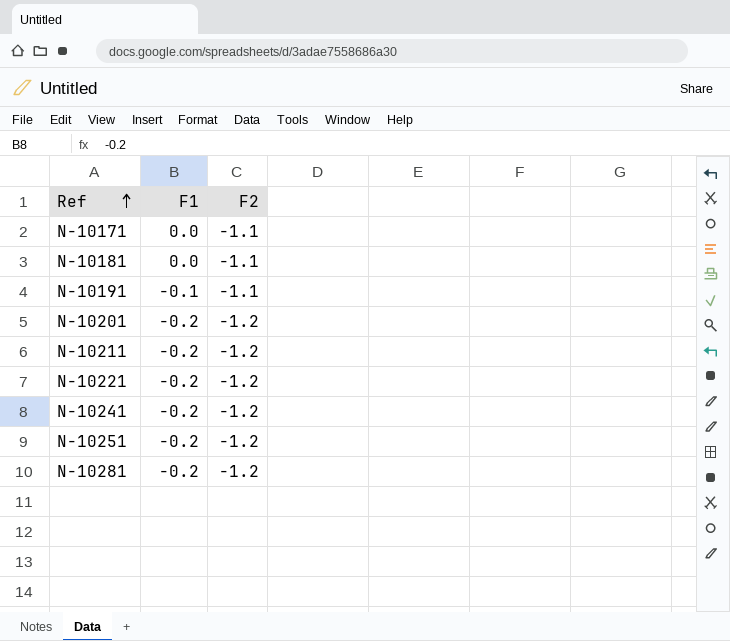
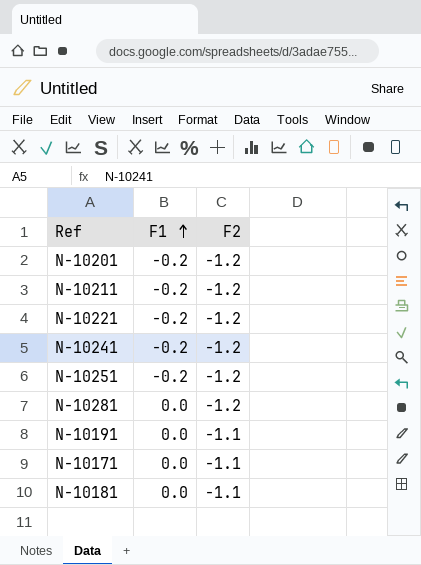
row order: Ref ascending -> F1 ascending
N-10281 | F1: -0.2 -> 0.0
N-10191 | F1: -0.1 -> 0.0

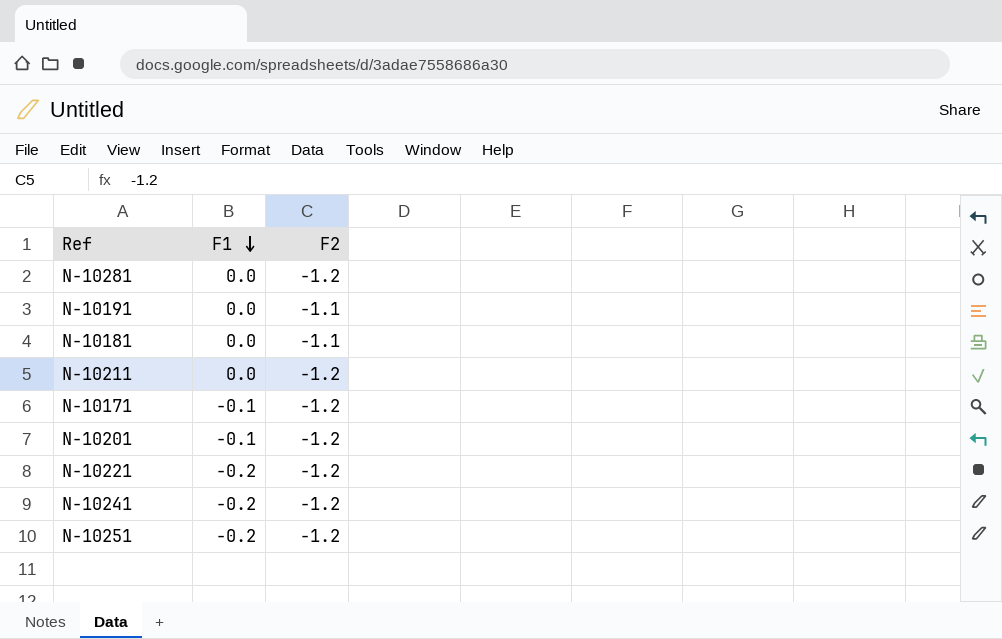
row order: F1 ascending -> F1 descending
N-10211 | F1: -0.2 -> 0.0
N-10171 | F1: 0.0 -> -0.1
N-10171 | F2: -1.1 -> -1.2
N-10201 | F1: -0.2 -> -0.1

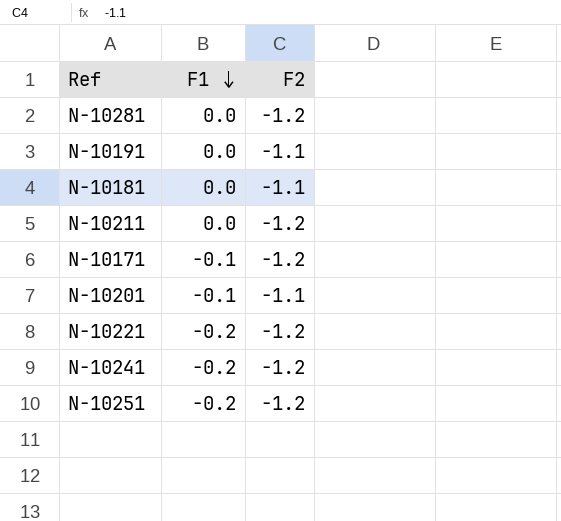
N-10201 | F2: -1.2 -> -1.1

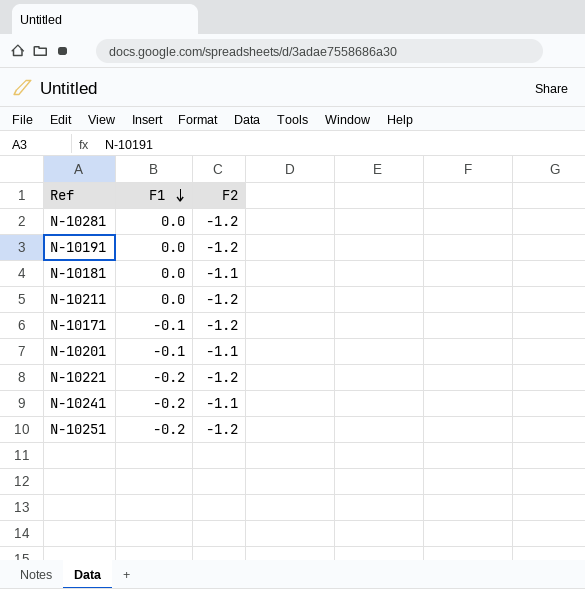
N-10191 | F2: -1.1 -> -1.2
N-10241 | F2: -1.2 -> -1.1

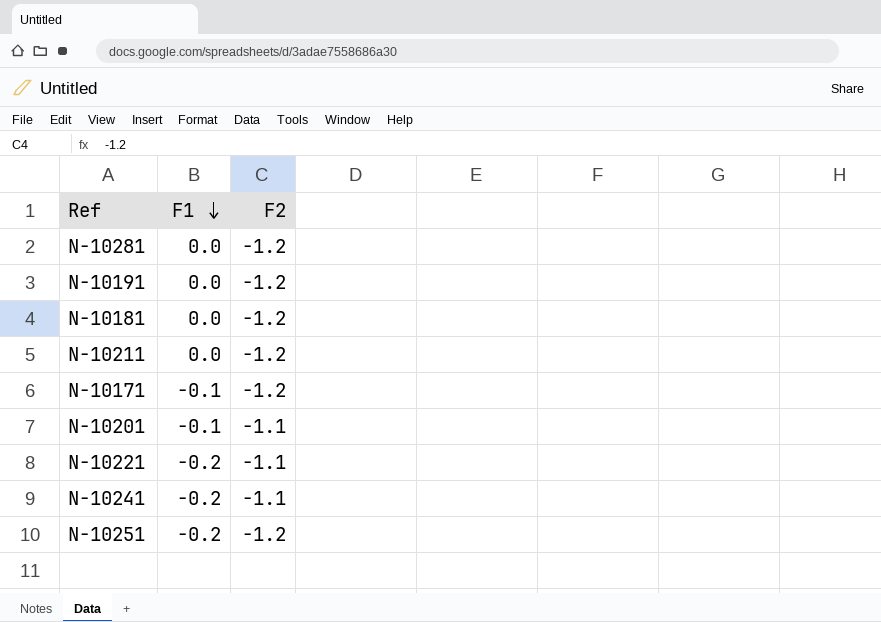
N-10181 | F2: -1.1 -> -1.2
N-10221 | F2: -1.2 -> -1.1

